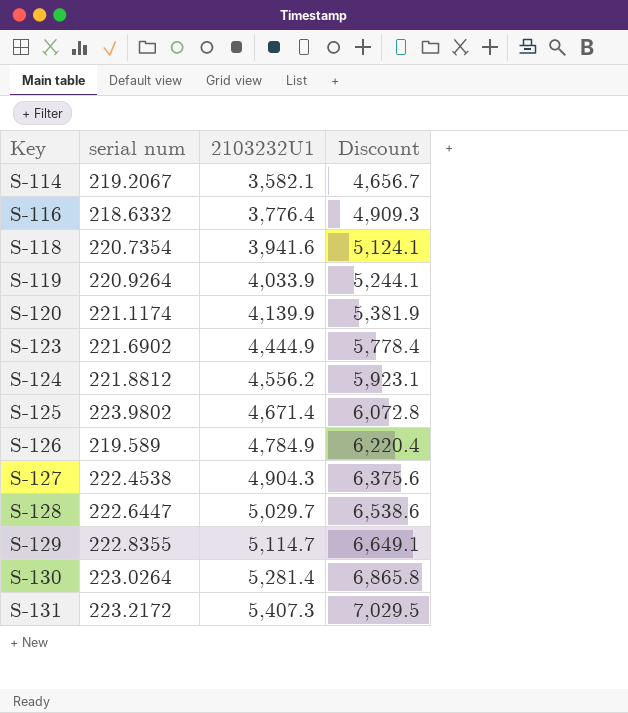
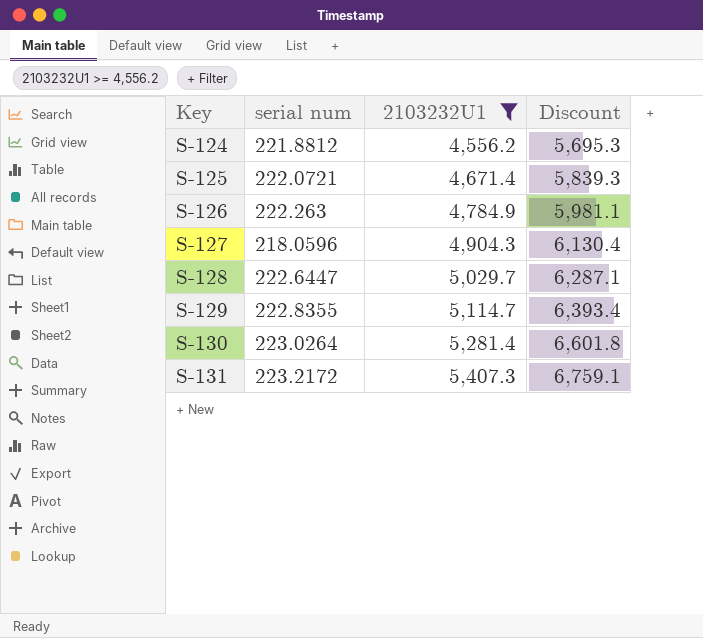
filter: none -> 2103232U1 >= 4,556.2
column Discount | formula: [2103232U1] * 1.3 -> [2103232U1] * 1.25
S-125 | serial num: 223.9802 -> 222.0721
S-126 | serial num: 219.589 -> 222.263
S-127 | serial num: 222.4538 -> 218.0596

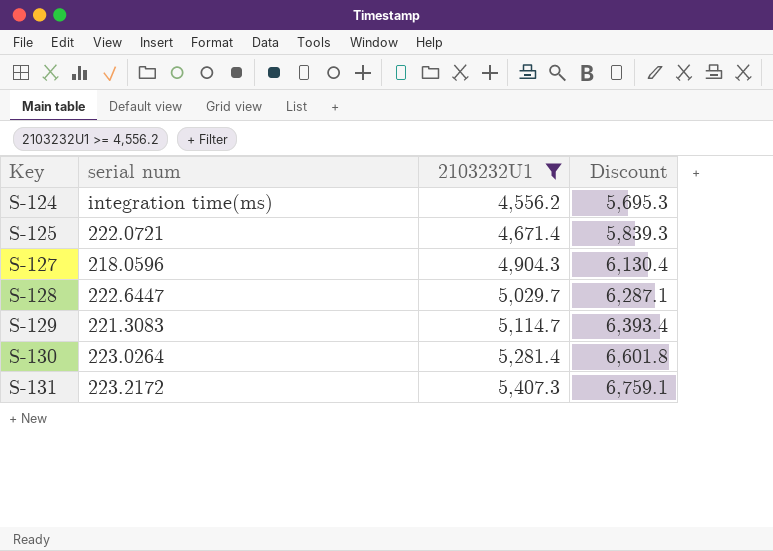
row S-126: 222.263 | 4,784.9 | 5,981.1 -> none
S-124 | serial num: 221.8812 -> integration time(ms)
S-129 | serial num: 222.8355 -> 221.3083

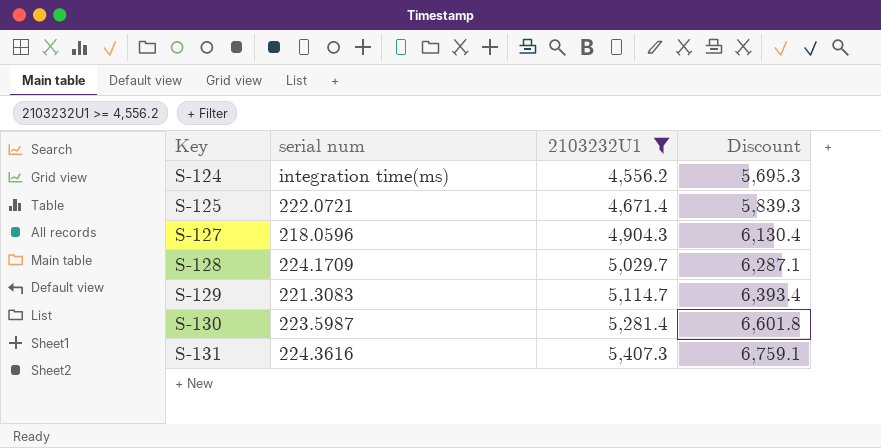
S-128 | serial num: 222.6447 -> 224.1709
S-130 | serial num: 223.0264 -> 223.5987
S-131 | serial num: 223.2172 -> 224.3616

